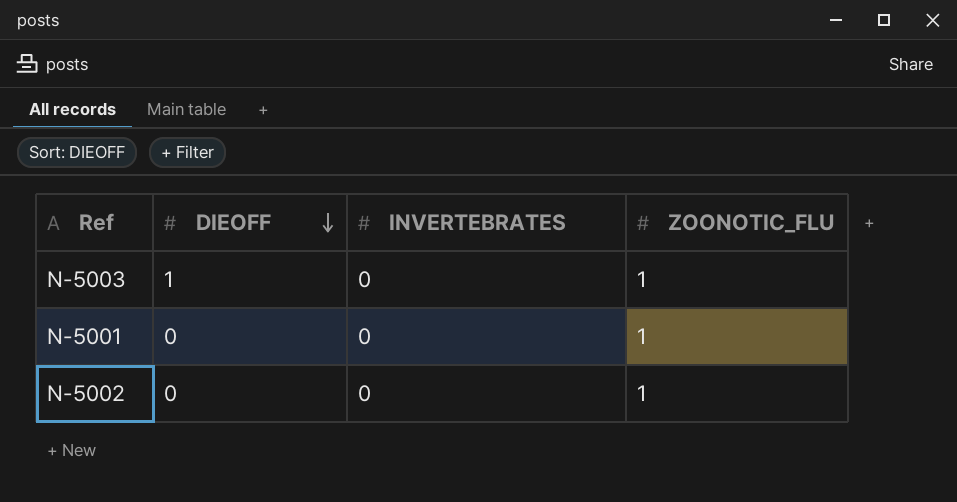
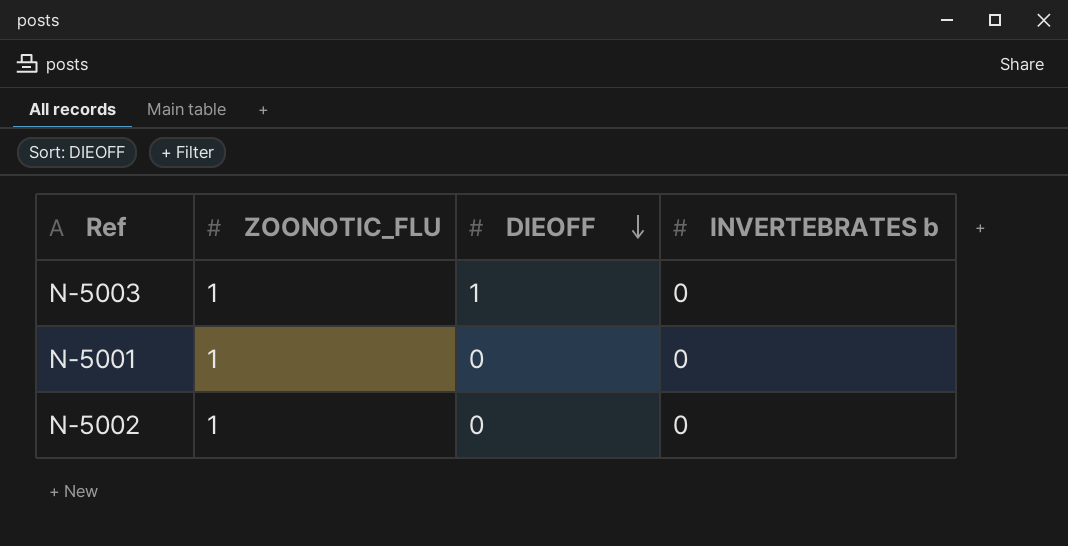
column ZOONOTIC_FLU | position: 4 -> 2
column name: INVERTEBRATES -> INVERTEBRATES b

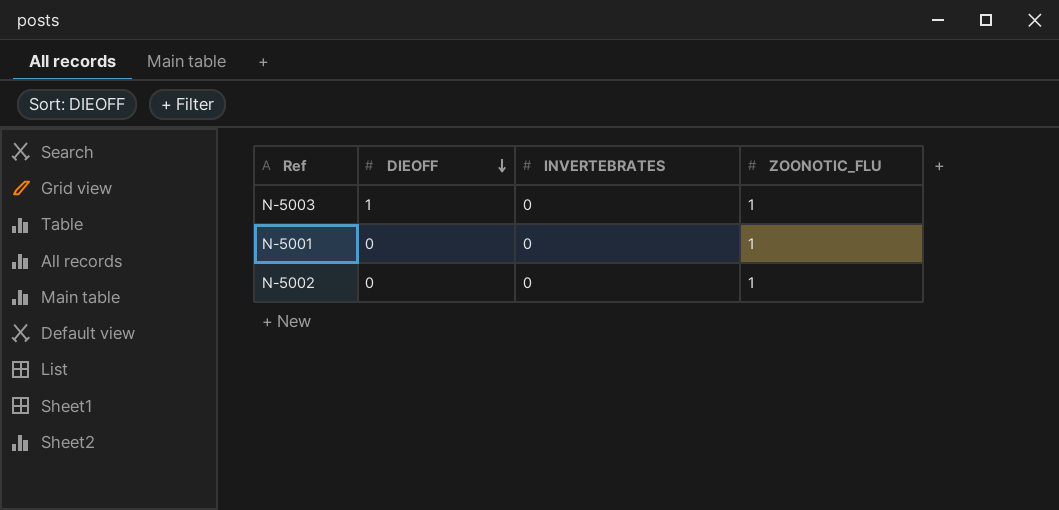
column name: INVERTEBRATES b -> INVERTEBRATES
column ZOONOTIC_FLU | position: 2 -> 4

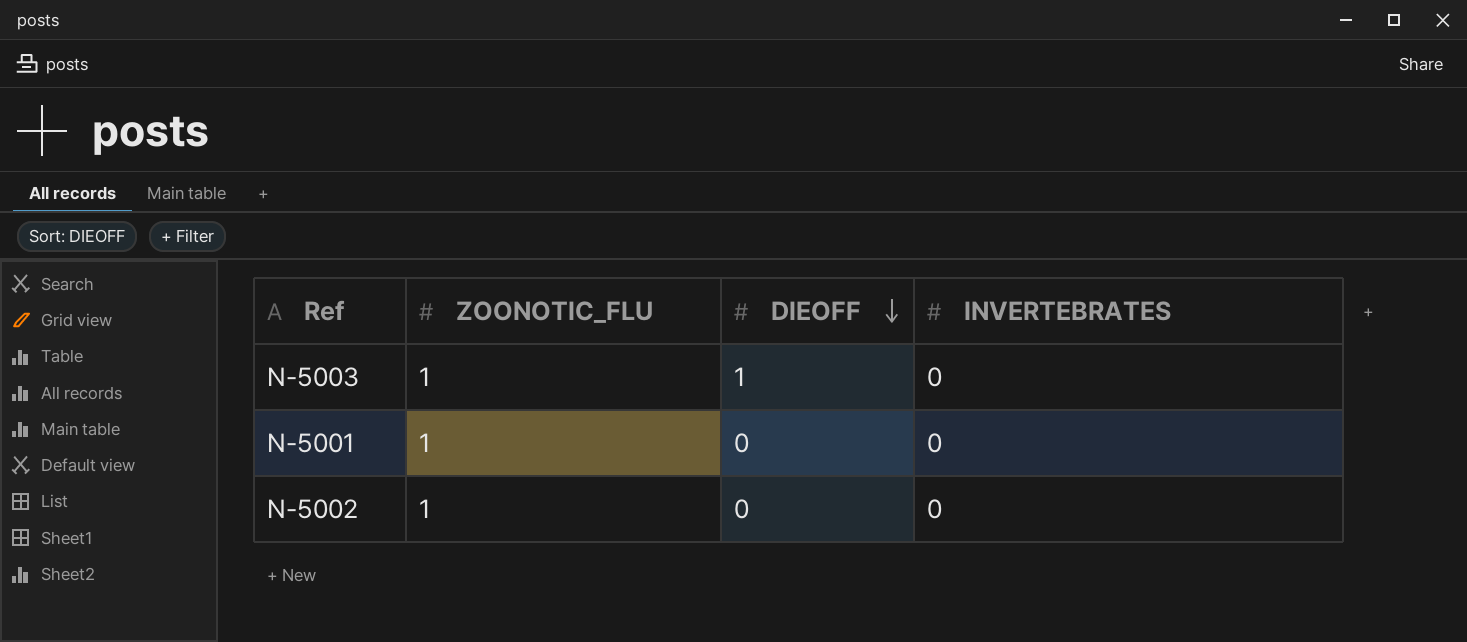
column ZOONOTIC_FLU | position: 4 -> 2

